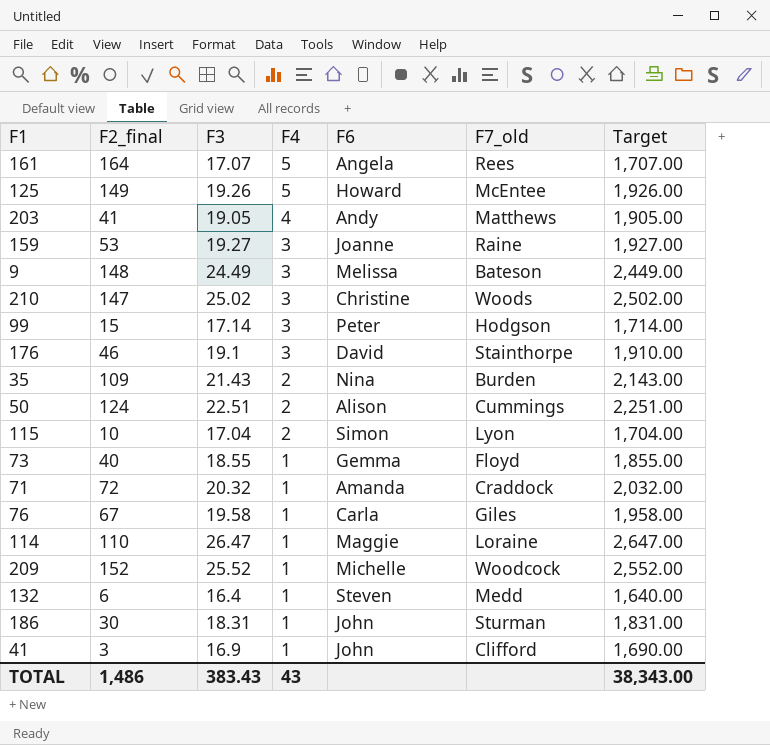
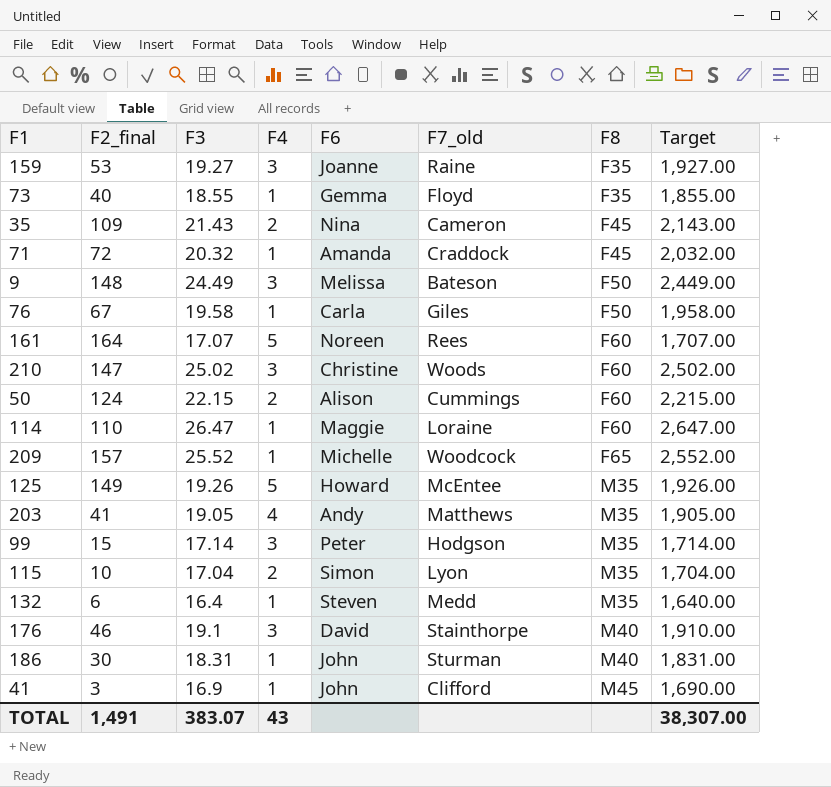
row order: F4 descending -> F8 ascending
column F8 | position: none -> 7
35 | F7_old: Burden -> Cameron
161 | F6: Angela -> Noreen
50 | F3: 22.51 -> 22.15
50 | Target: 2,251.00 -> 2,215.00
209 | F2_final: 152 -> 157
TOTAL | F2_final: 1,486 -> 1,491
TOTAL | F3: 383.43 -> 383.07
TOTAL | Target: 38,343.00 -> 38,307.00

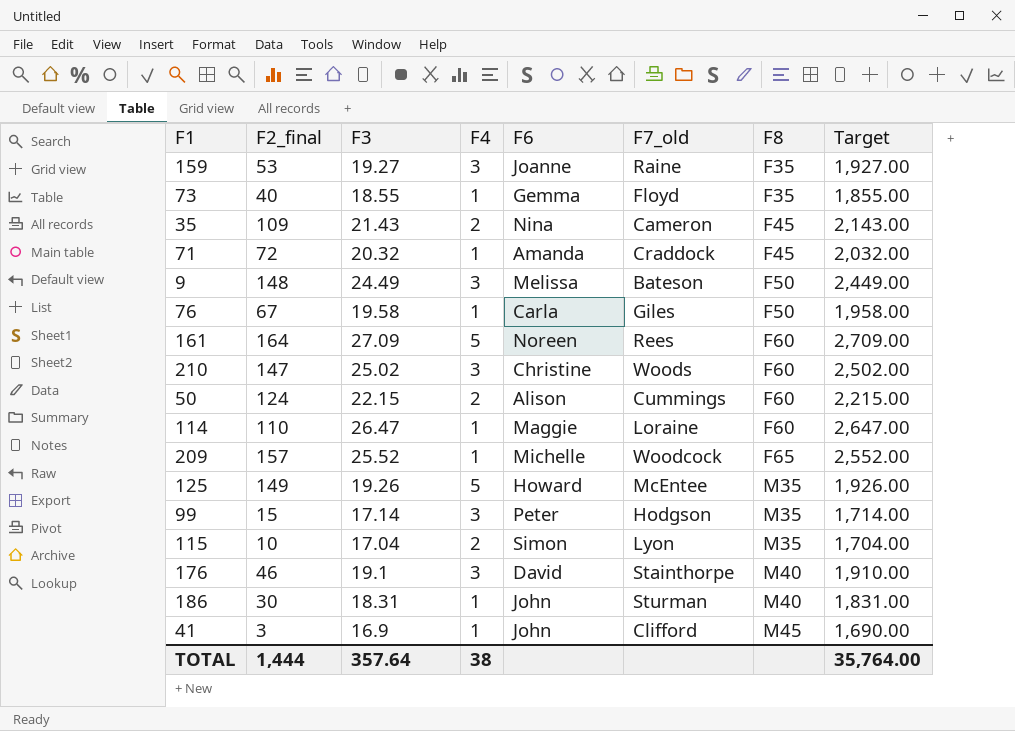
row 203: 41 | 19.05 | 4 | Andy | Matthews | M35 | 1,905.00 -> none
row 132: 6 | 16.4 | 1 | Steven | Medd | M35 | 1,640.00 -> none
161 | F3: 17.07 -> 27.09
161 | Target: 1,707.00 -> 2,709.00
TOTAL | F2_final: 1,491 -> 1,444
TOTAL | F3: 383.07 -> 357.64
TOTAL | F4: 43 -> 38
TOTAL | Target: 38,307.00 -> 35,764.00

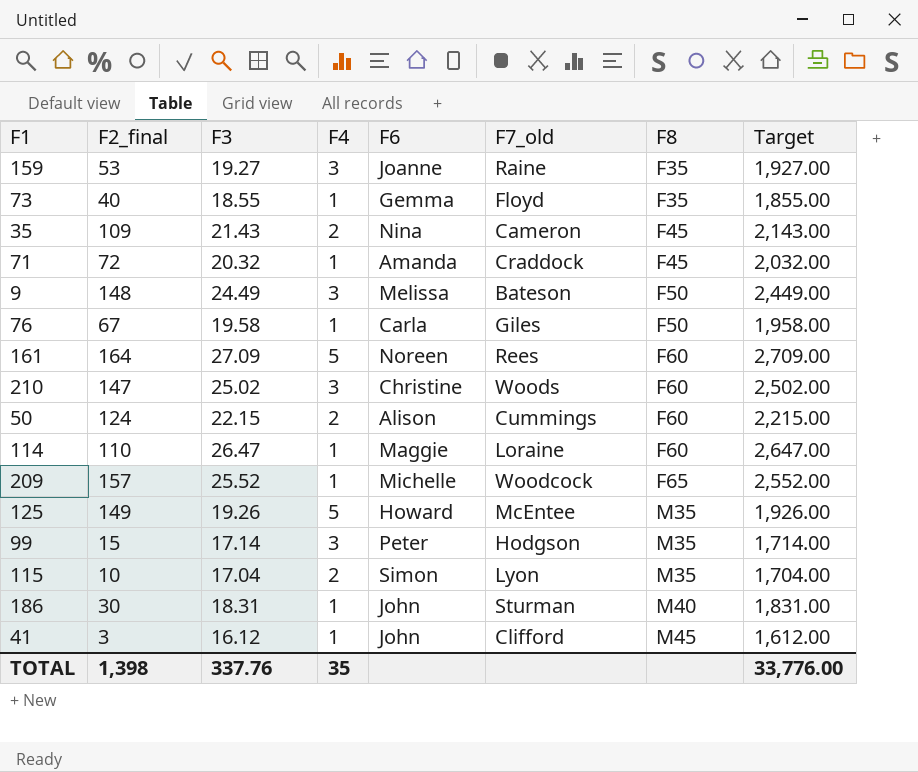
row 176: 46 | 19.1 | 3 | David | Stainthorpe | M40 | 1,910.00 -> none
41 | F3: 16.9 -> 16.12
41 | Target: 1,690.00 -> 1,612.00
TOTAL | F2_final: 1,444 -> 1,398
TOTAL | F3: 357.64 -> 337.76
TOTAL | F4: 38 -> 35
TOTAL | Target: 35,764.00 -> 33,776.00

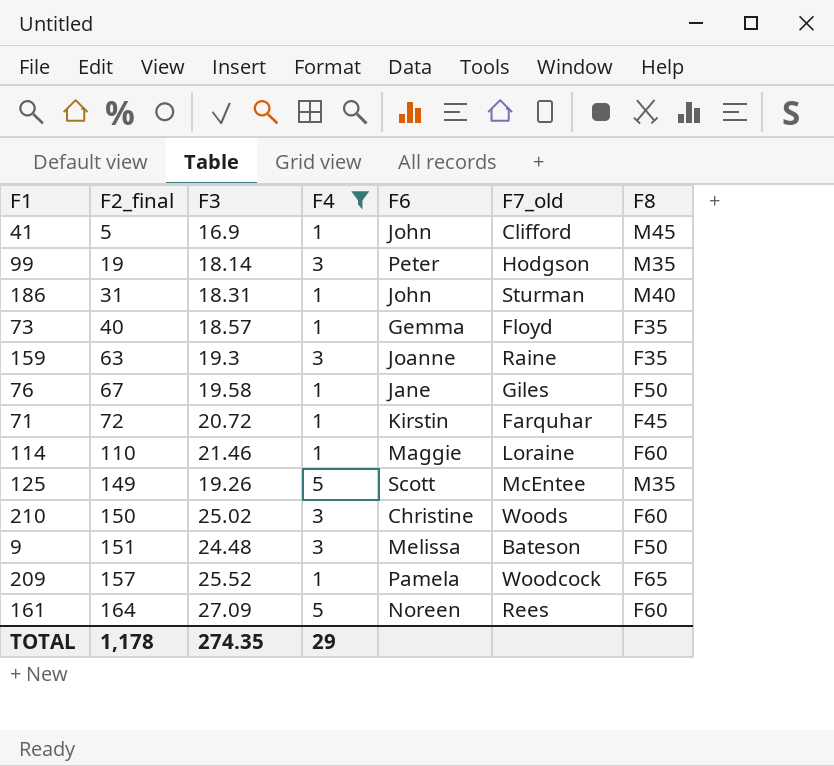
filter: none -> F4 != 2
row order: F8 ascending -> F2_final ascending
column Target | formula: [F3] * 100 -> none
41 | F2_final: 3 -> 5
41 | F3: 16.12 -> 16.9
99 | F2_final: 15 -> 19
99 | F3: 17.14 -> 18.14
186 | F2_final: 30 -> 31
73 | F3: 18.55 -> 18.57
159 | F2_final: 53 -> 63
159 | F3: 19.27 -> 19.3
76 | F6: Carla -> Jane
71 | F3: 20.32 -> 20.72
71 | F6: Amanda -> Kirstin
71 | F7_old: Craddock -> Farquhar
114 | F3: 26.47 -> 21.46
125 | F6: Howard -> Scott
210 | F2_final: 147 -> 150
9 | F2_final: 148 -> 151
9 | F3: 24.49 -> 24.48
209 | F6: Michelle -> Pamela
TOTAL | F2_final: 1,398 -> 1,178
TOTAL | F3: 337.76 -> 274.35
TOTAL | F4: 35 -> 29

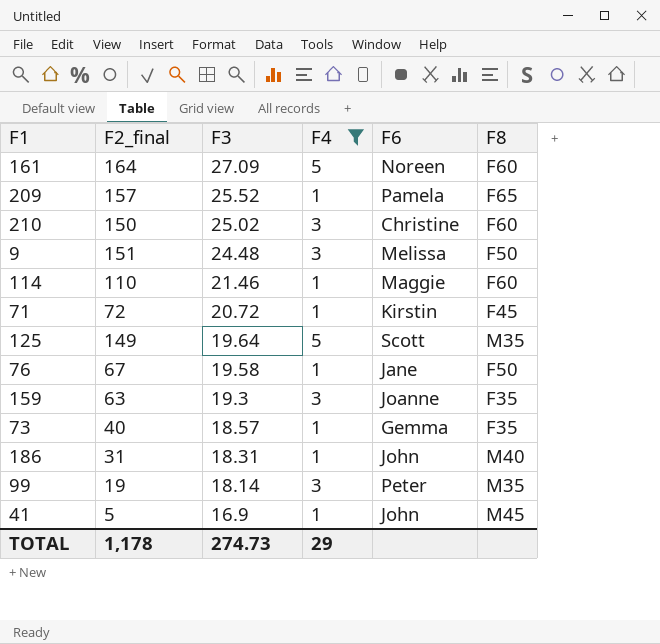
row order: F2_final ascending -> F3 descending
column F7_old | position: 6 -> none
125 | F3: 19.26 -> 19.64
TOTAL | F3: 274.35 -> 274.73

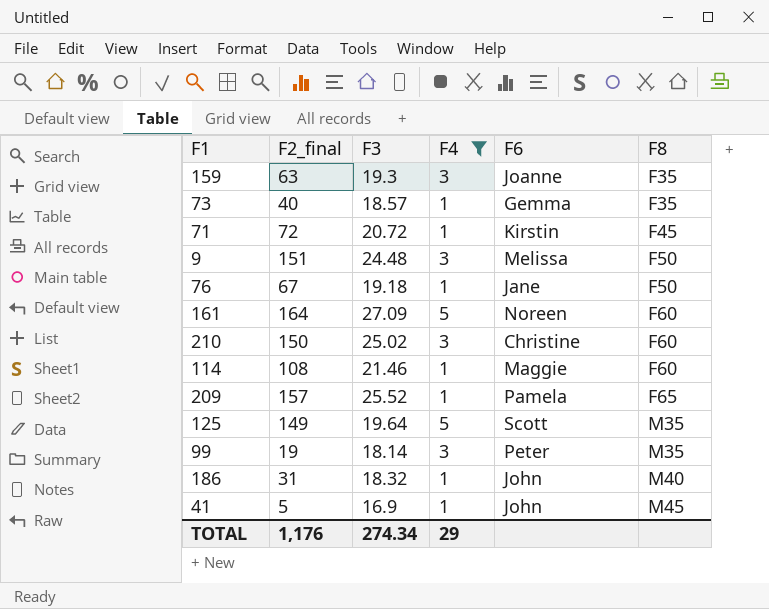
row order: F3 descending -> F8 ascending
76 | F3: 19.58 -> 19.18
114 | F2_final: 110 -> 108
186 | F3: 18.31 -> 18.32
TOTAL | F2_final: 1,178 -> 1,176
TOTAL | F3: 274.73 -> 274.34

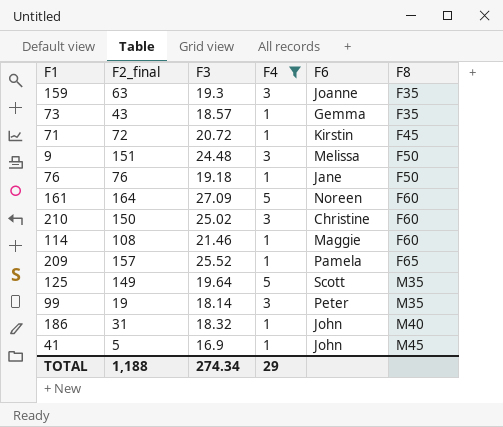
73 | F2_final: 40 -> 43
76 | F2_final: 67 -> 76
TOTAL | F2_final: 1,176 -> 1,188

